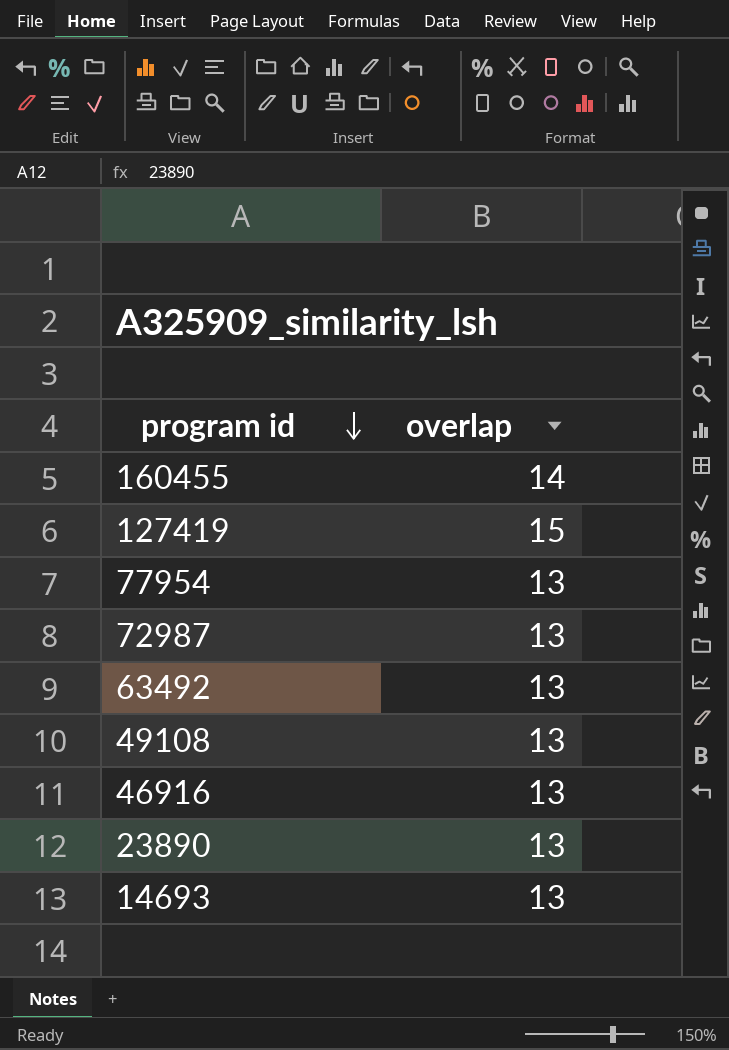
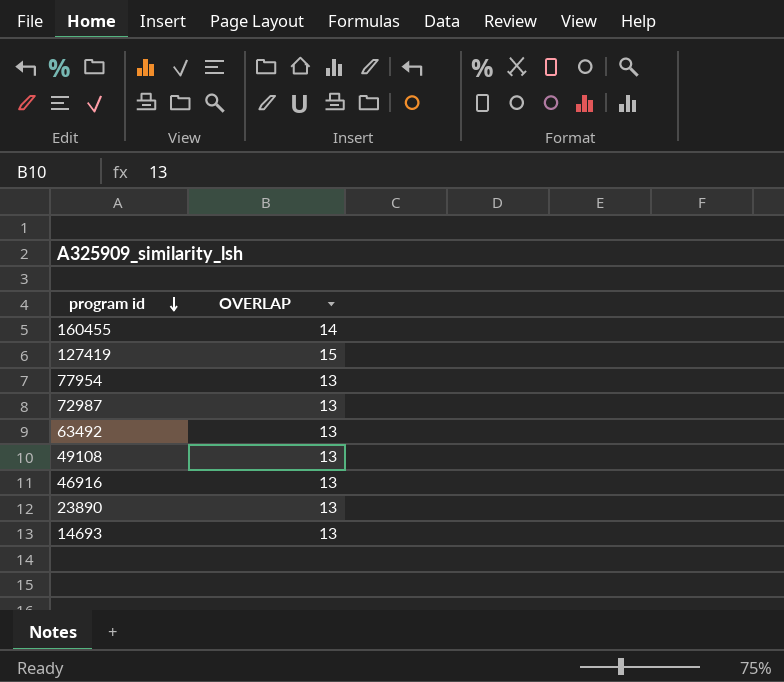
column name: overlap -> OVERLAP

